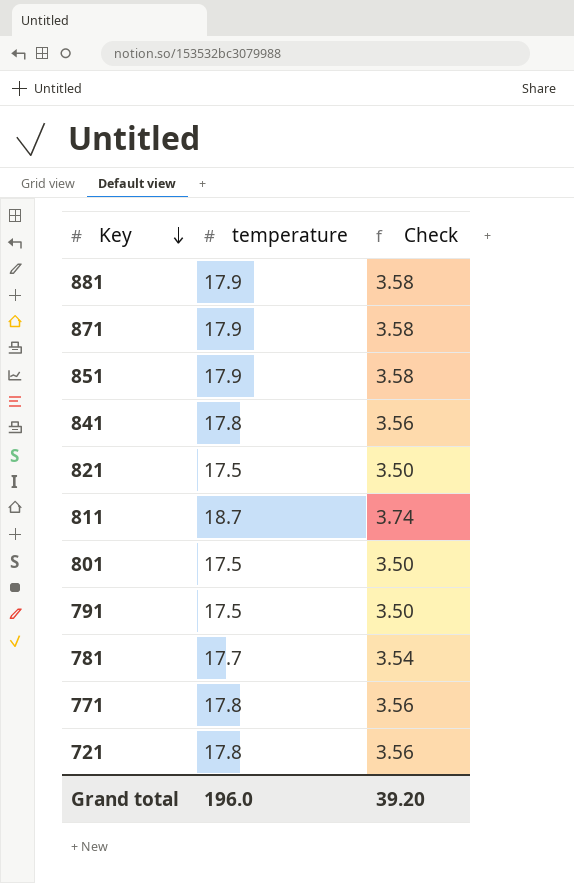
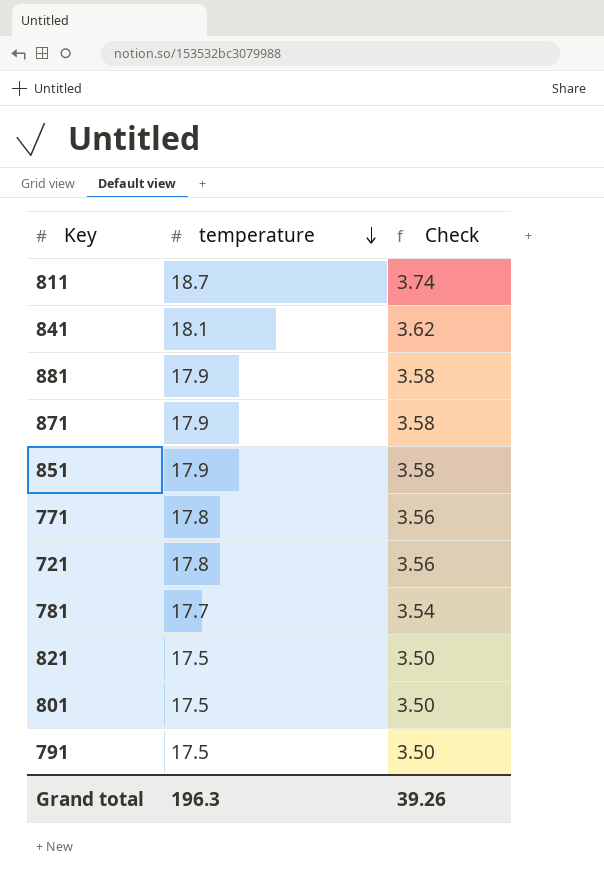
row order: Key descending -> temperature descending
841 | temperature: 17.8 -> 18.1
841 | Check: 3.56 -> 3.62
Grand total | temperature: 196.0 -> 196.3
Grand total | Check: 39.20 -> 39.26

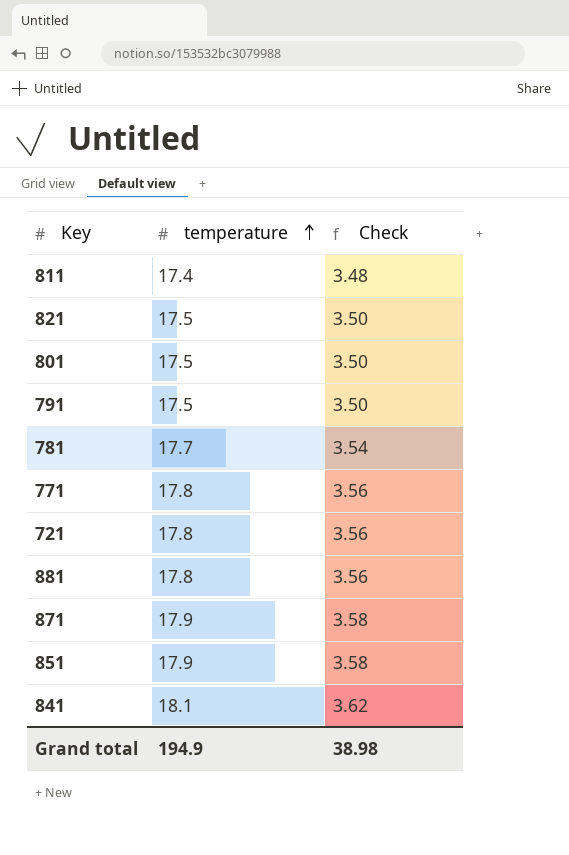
row order: temperature descending -> temperature ascending
811 | temperature: 18.7 -> 17.4
811 | Check: 3.74 -> 3.48
881 | temperature: 17.9 -> 17.8
881 | Check: 3.58 -> 3.56
Grand total | temperature: 196.3 -> 194.9
Grand total | Check: 39.26 -> 38.98

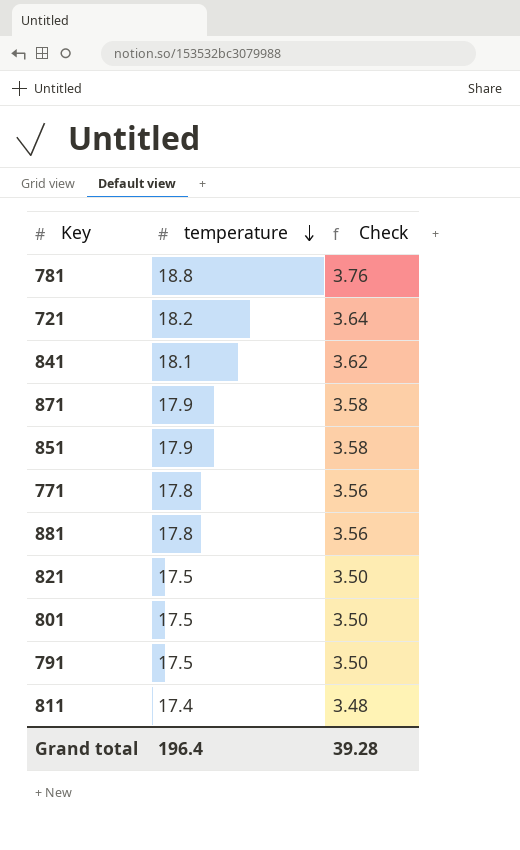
row order: temperature ascending -> temperature descending
781 | temperature: 17.7 -> 18.8
781 | Check: 3.54 -> 3.76
721 | temperature: 17.8 -> 18.2
721 | Check: 3.56 -> 3.64
Grand total | temperature: 194.9 -> 196.4
Grand total | Check: 38.98 -> 39.28

